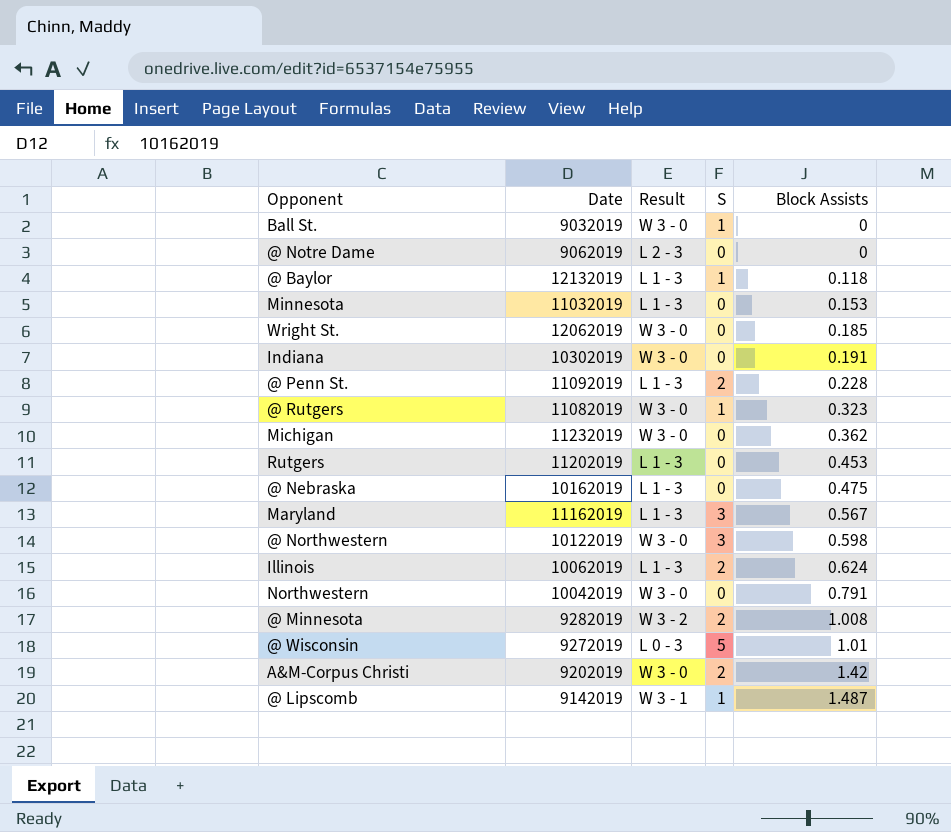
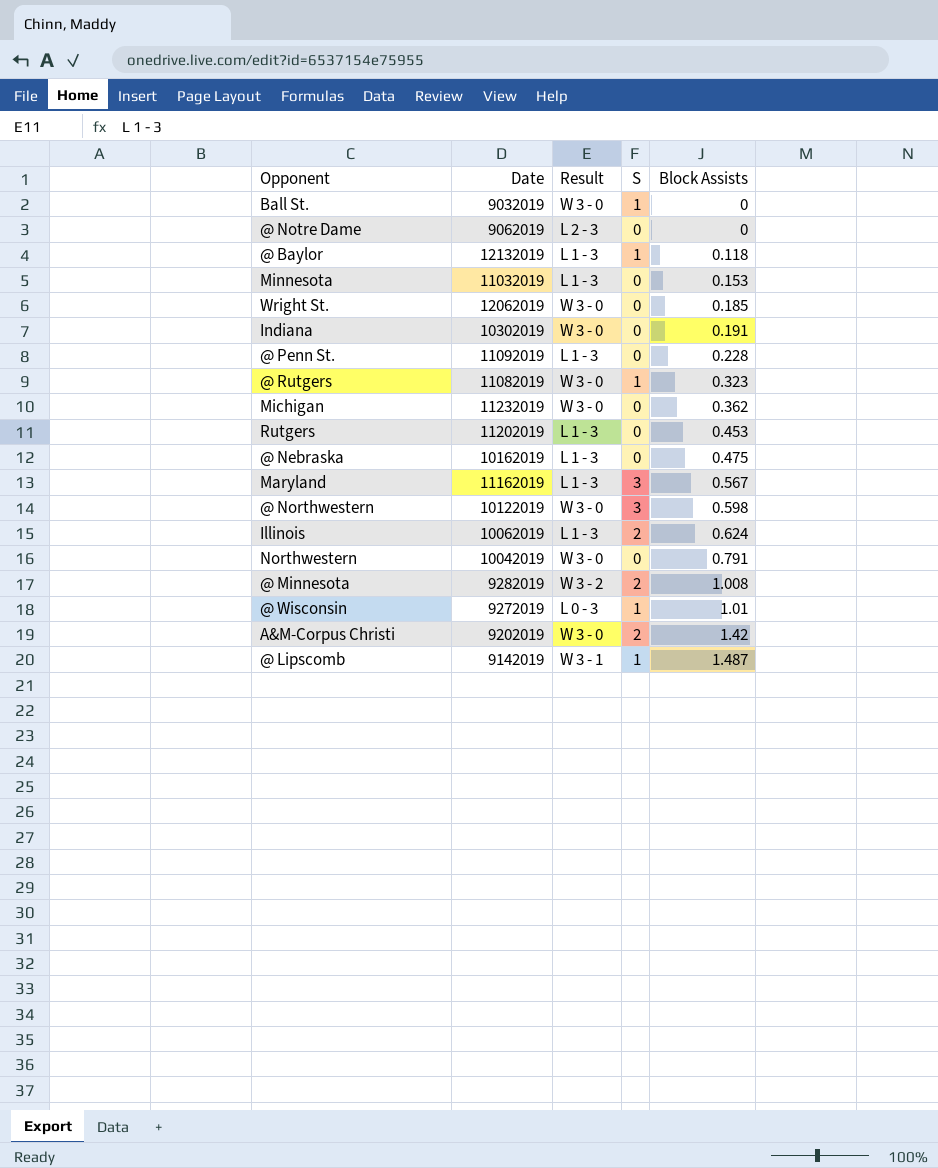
@ Penn St. | S: 2 -> 0
@ Wisconsin | S: 5 -> 1

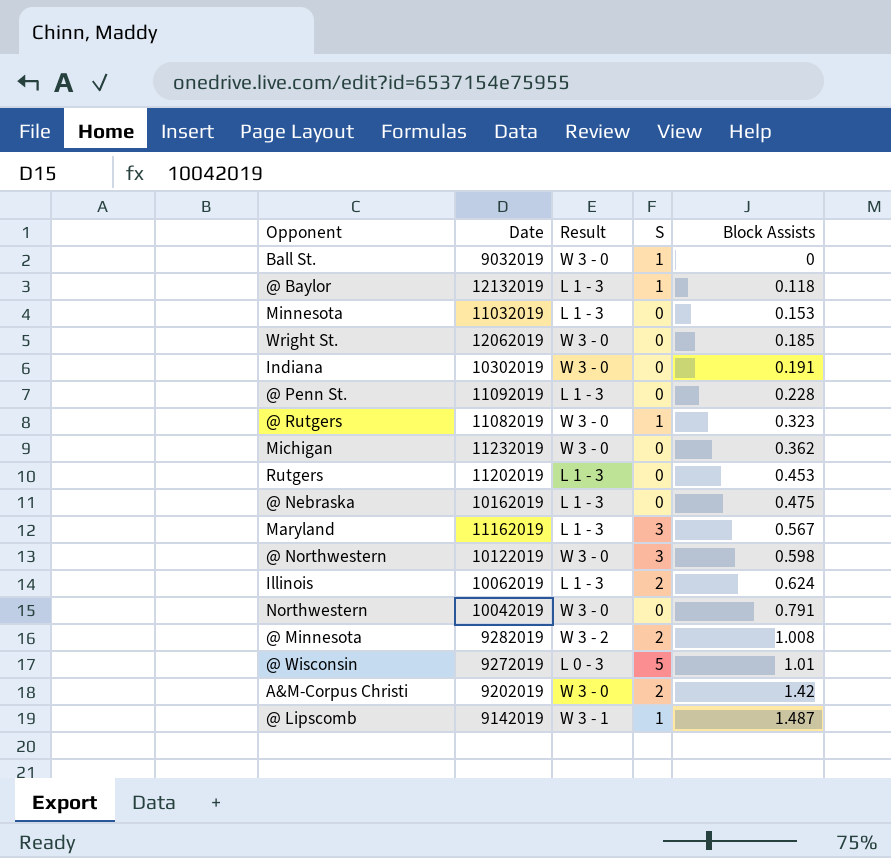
row @ Notre Dame: 9062019 | L 2 - 3 | 0 | 0 -> none
@ Wisconsin | S: 1 -> 5

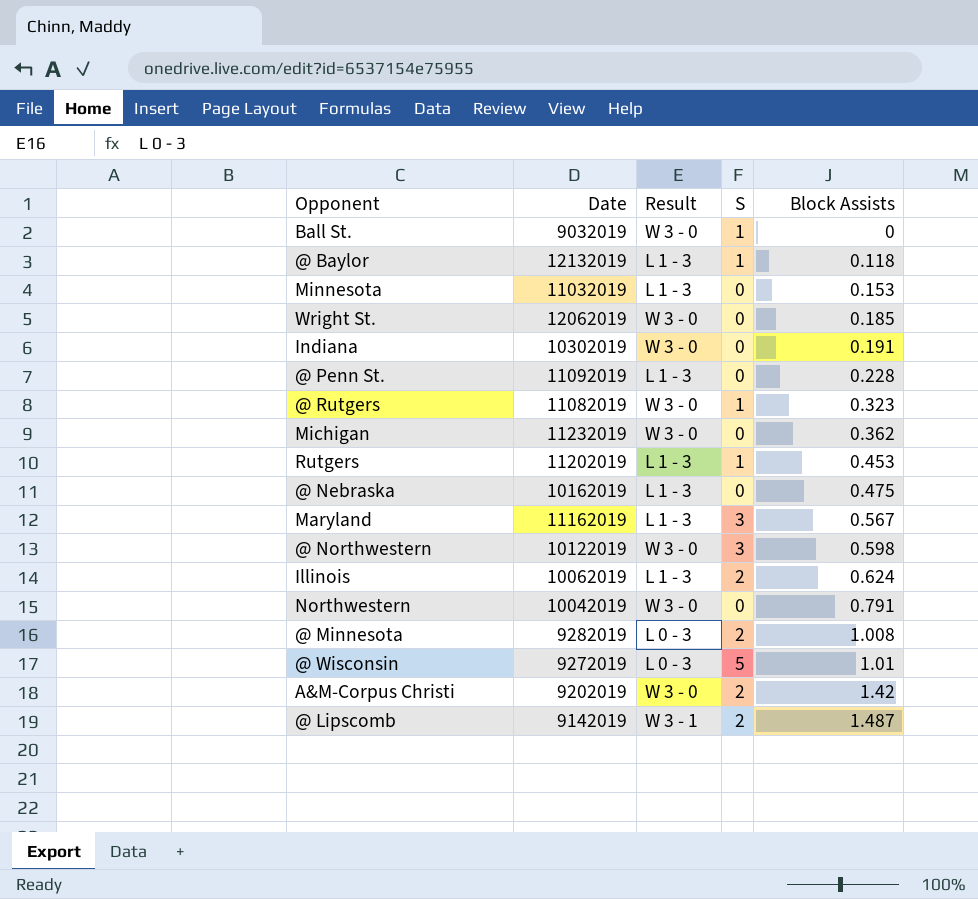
Rutgers | S: 0 -> 1
@ Minnesota | Result: W 3 - 2 -> L 0 - 3
@ Lipscomb | S: 1 -> 2

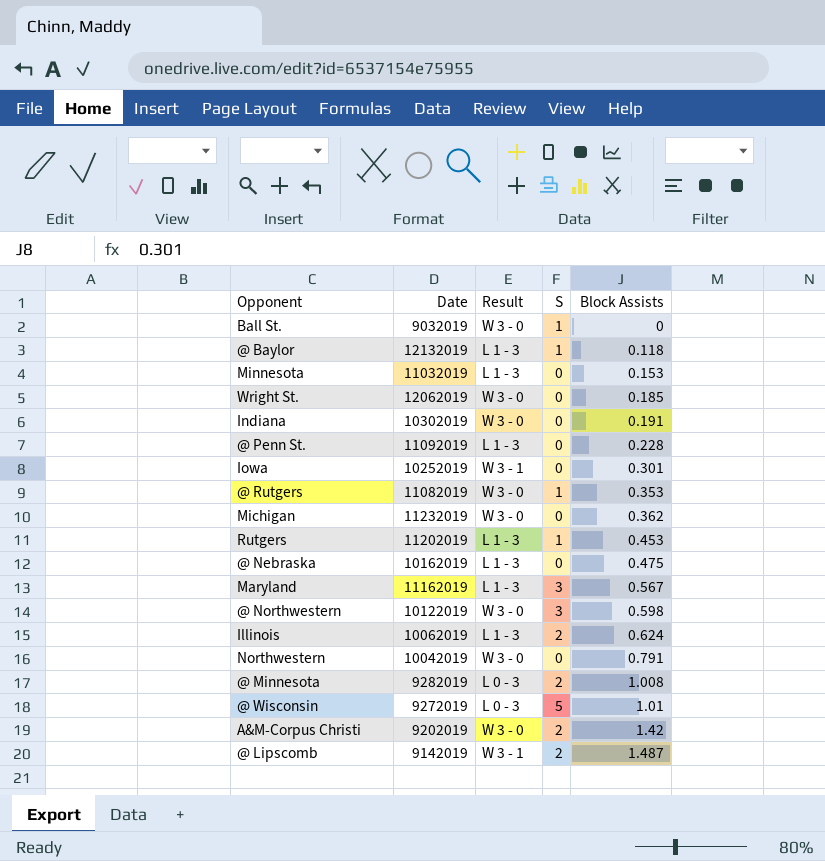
row Iowa: none -> 10252019 | W 3 - 1 | 0 | 0.301
@ Rutgers | Block Assists: 0.323 -> 0.353

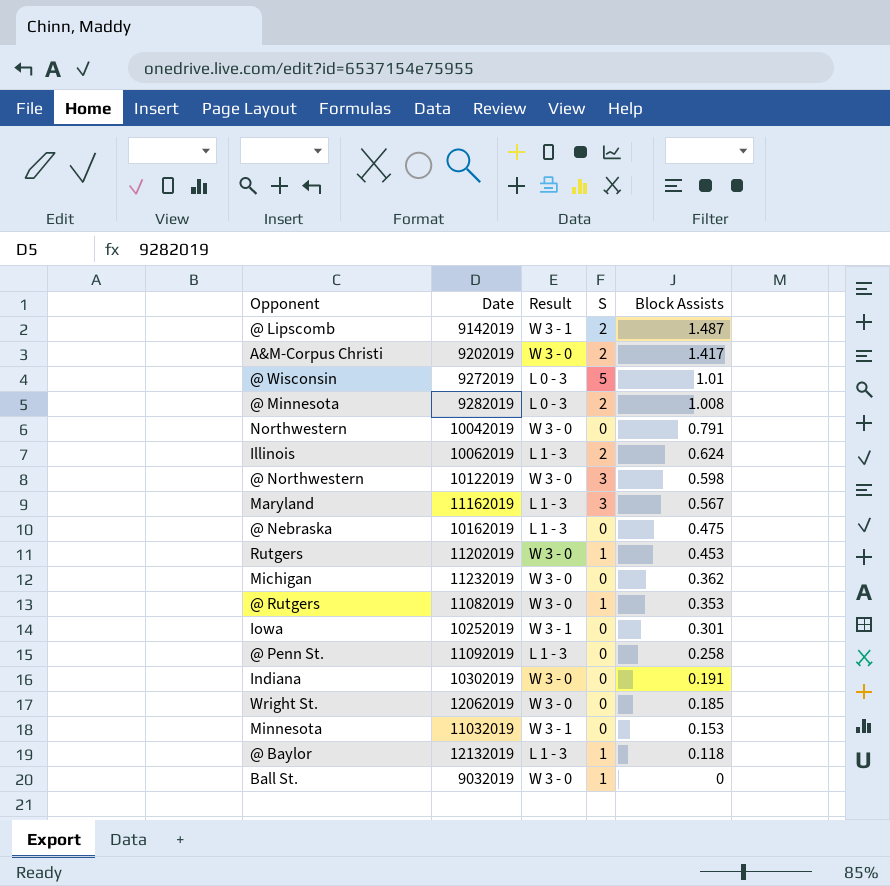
row order: Block Assists ascending -> Block Assists descending
A&M-Corpus Christi | Block Assists: 1.42 -> 1.417
Rutgers | Result: L 1 - 3 -> W 3 - 0
@ Penn St. | Block Assists: 0.228 -> 0.258
Minnesota | Result: L 1 - 3 -> W 3 - 1

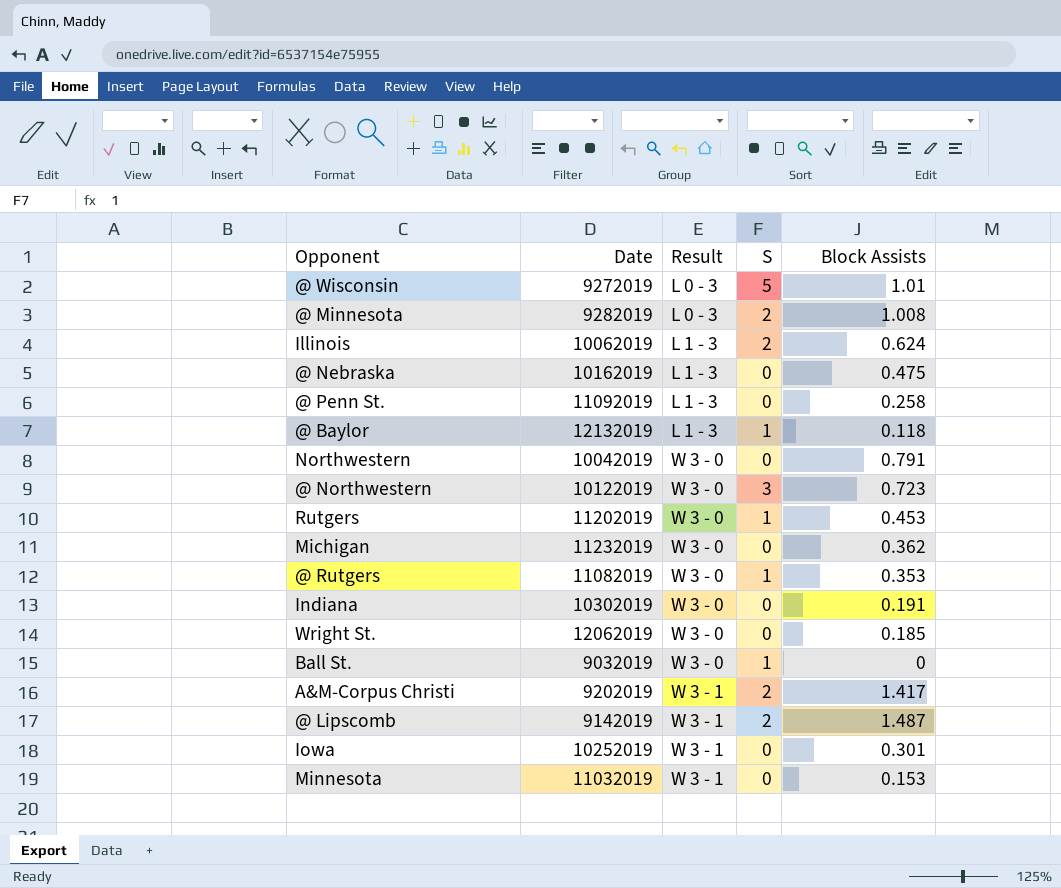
row order: Block Assists descending -> Result ascending
row Maryland: 11162019 | L 1 - 3 | 3 | 0.567 -> none
@ Northwestern | Block Assists: 0.598 -> 0.723
A&M-Corpus Christi | Result: W 3 - 0 -> W 3 - 1

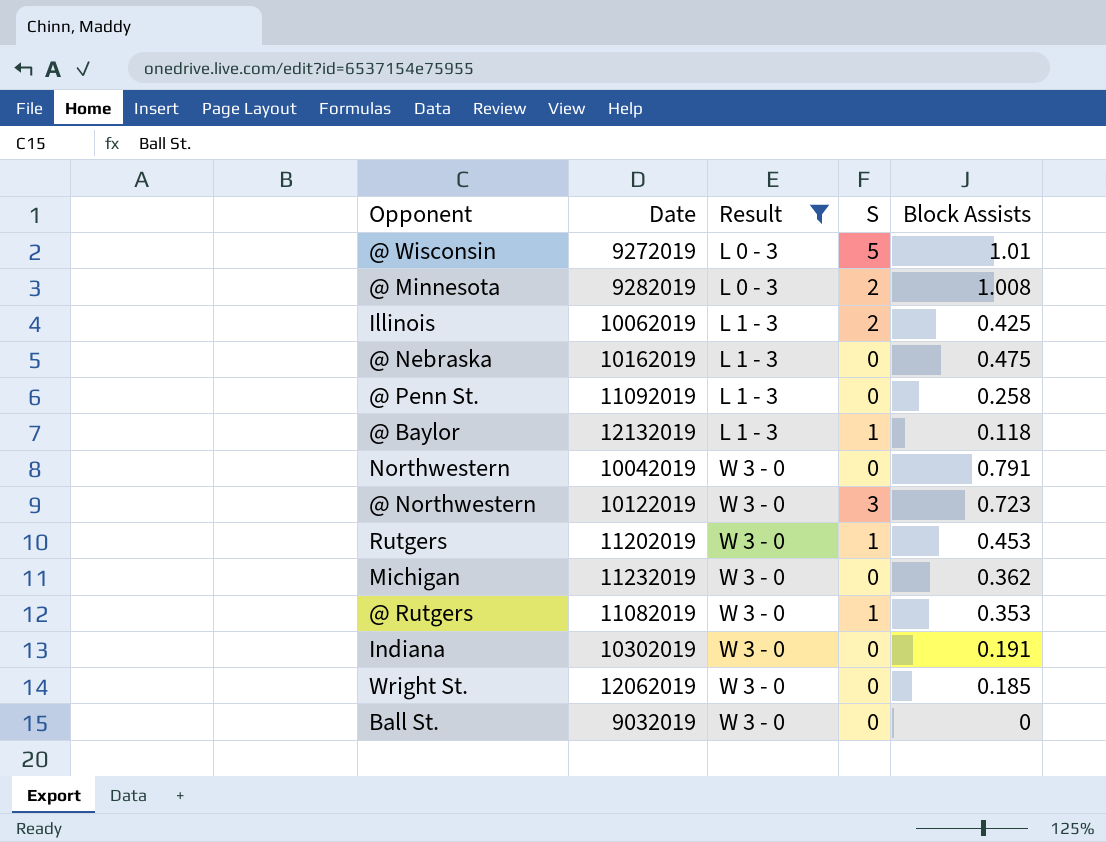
filter: none -> Result != W 3 - 1
Illinois | Block Assists: 0.624 -> 0.425
Ball St. | S: 1 -> 0

